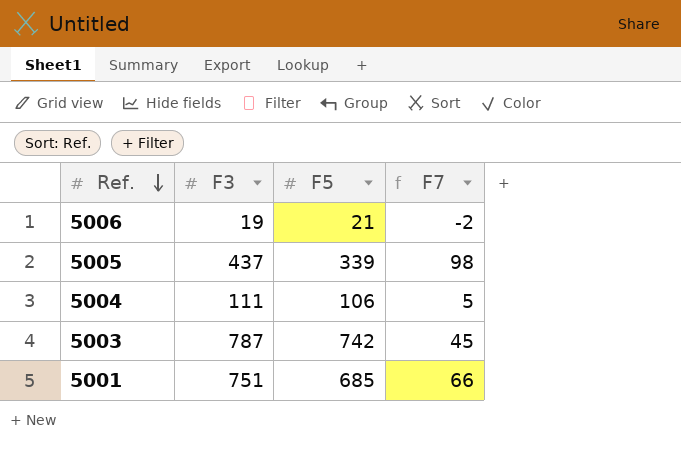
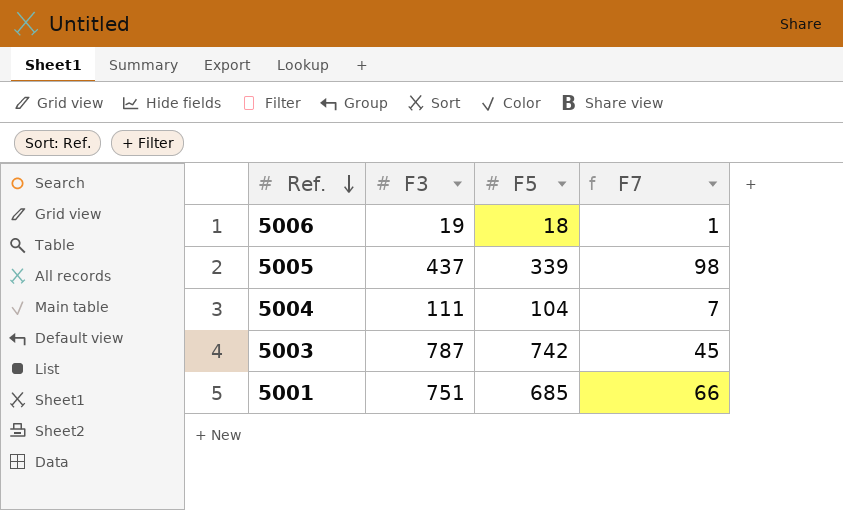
5006 | F5: 21 -> 18
5006 | F7: -2 -> 1
5004 | F5: 106 -> 104
5004 | F7: 5 -> 7

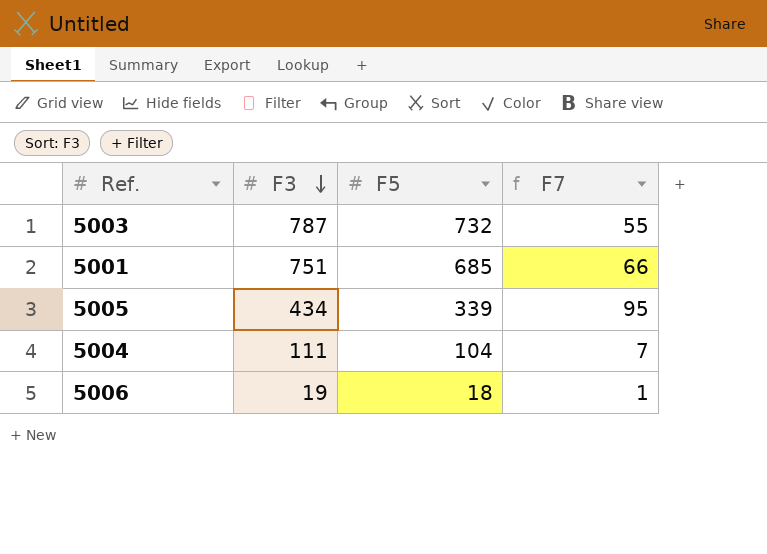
row order: Ref. descending -> F3 descending
5003 | F5: 742 -> 732
5003 | F7: 45 -> 55
5005 | F3: 437 -> 434
5005 | F7: 98 -> 95

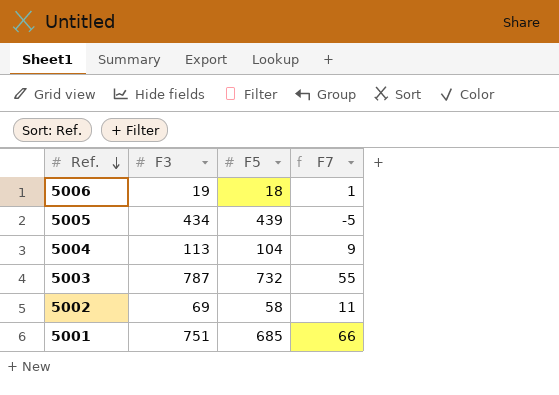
row order: F3 descending -> Ref. descending
5005 | F5: 339 -> 439
5005 | F7: 95 -> -5
5004 | F3: 111 -> 113
5004 | F7: 7 -> 9
row 5002: none -> 69 | 58 | 11

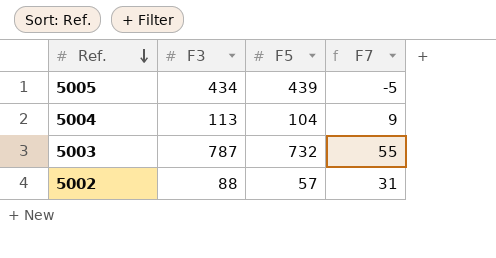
row 5006: 19 | 18 | 1 -> none
row 5001: 751 | 685 | 66 -> none
5002 | F3: 69 -> 88
5002 | F5: 58 -> 57
5002 | F7: 11 -> 31

